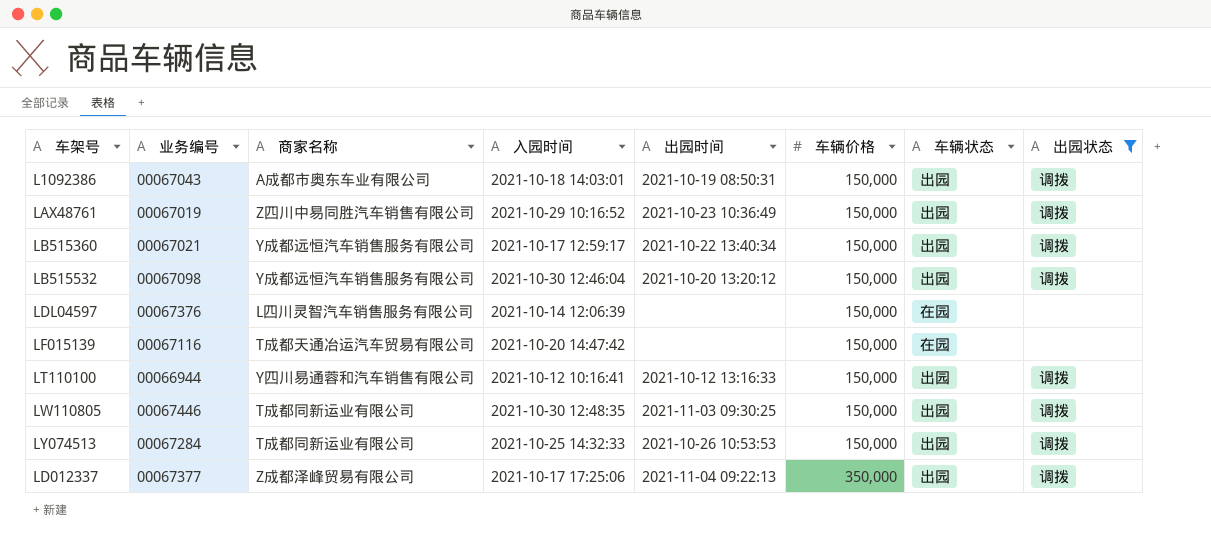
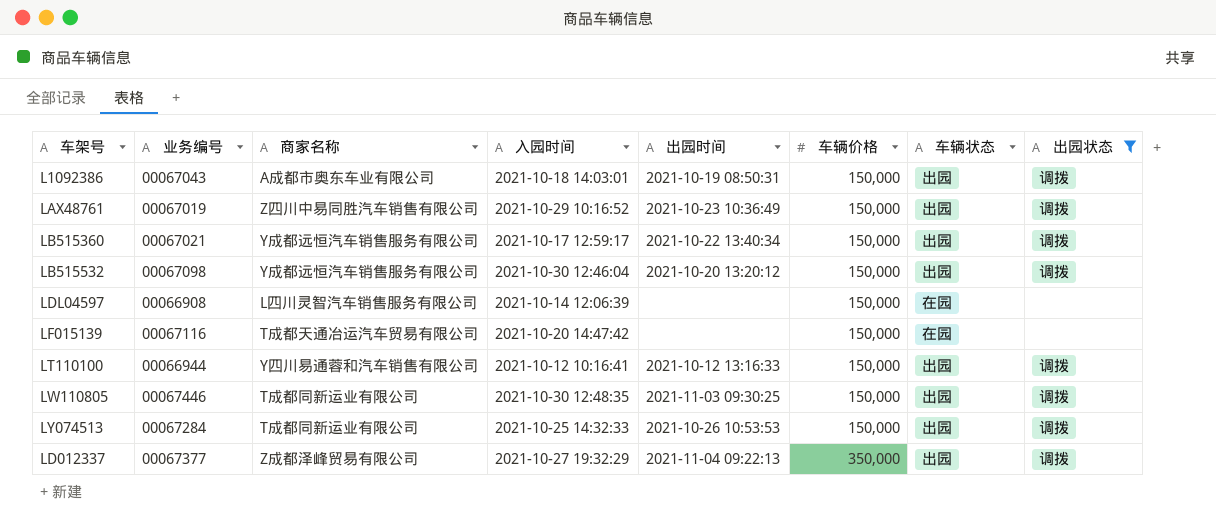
LDL04597 | 业务编号: 00067376 -> 00066908
LD012337 | 入园时间: 2021-10-17 17:25:06 -> 2021-10-27 19:32:29

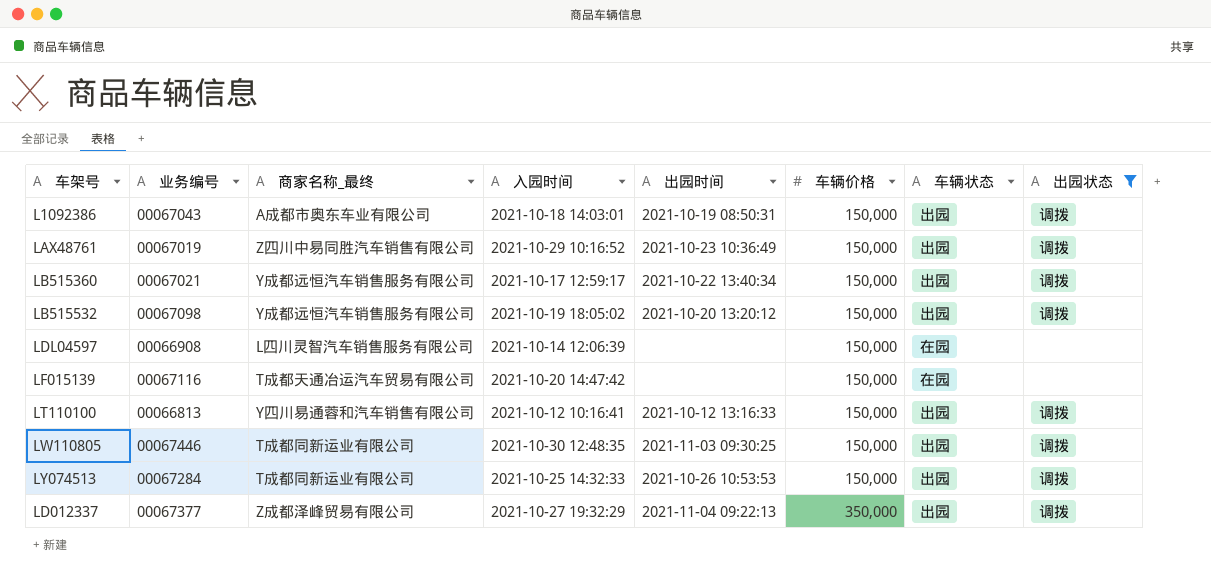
column name: 商家名称 -> 商家名称_最终
LB515532 | 入园时间: 2021-10-30 12:46:04 -> 2021-10-19 18:05:02
LT110100 | 业务编号: 00066944 -> 00066813

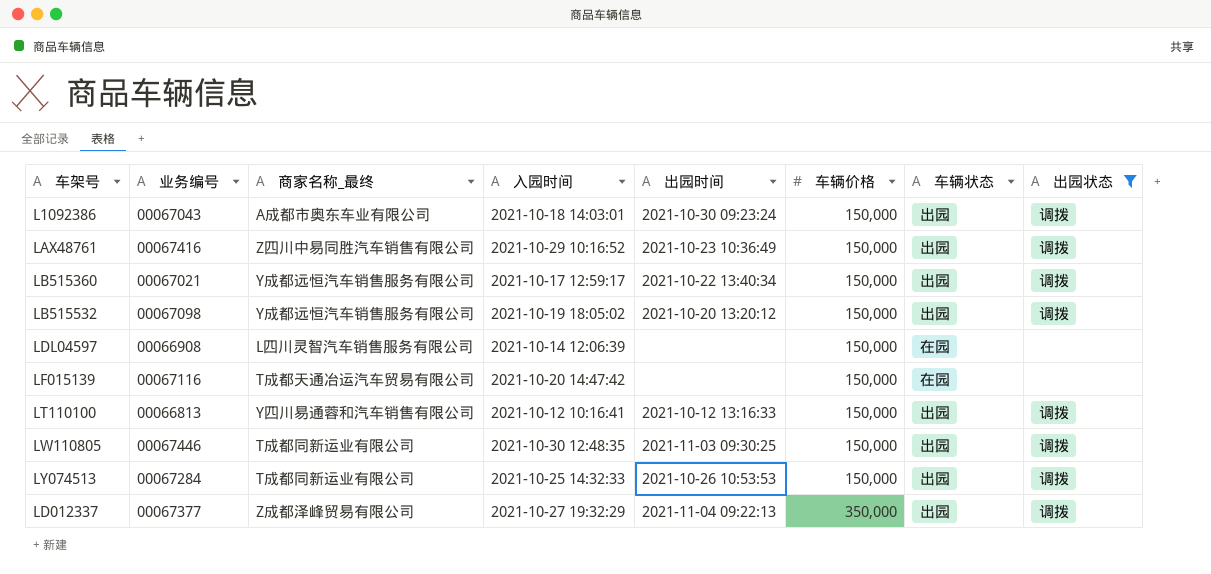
L1092386 | 出园时间: 2021-10-19 08:50:31 -> 2021-10-30 09:23:24
LAX48761 | 业务编号: 00067019 -> 00067416

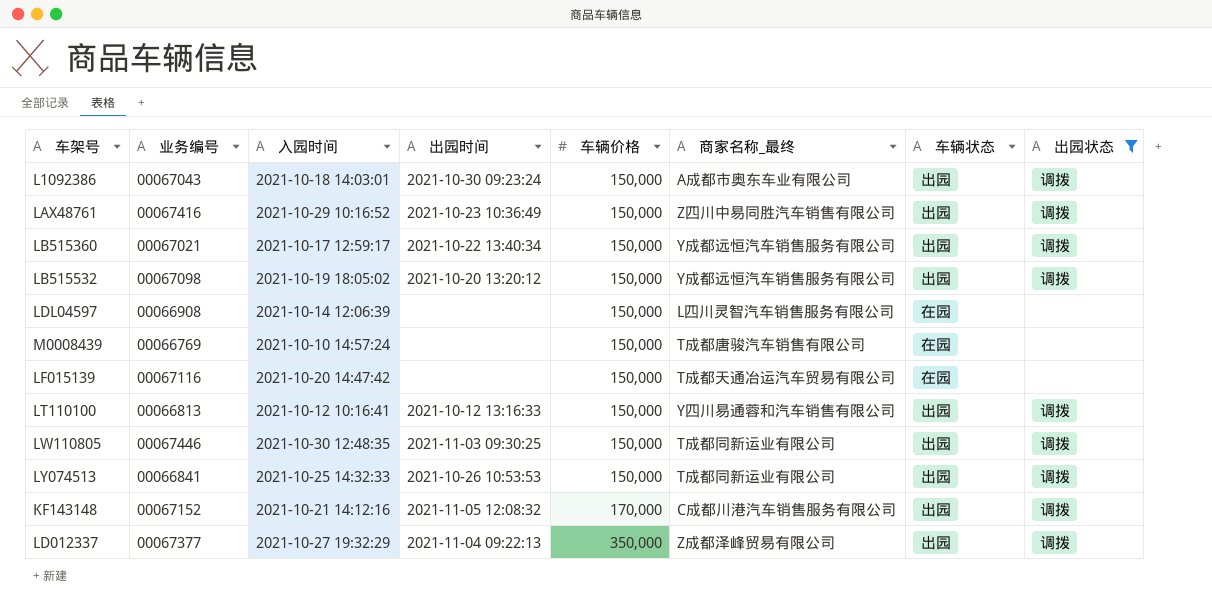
column 商家名称_最终 | position: 3 -> 6
row M0008439: none -> 00066769 | 2021-10-10 14:57:24 | none | 150,000 | T成都唐骏汽车销售有限公司 | 在园 | none
LY074513 | 业务编号: 00067284 -> 00066841
row KF143148: none -> 00067152 | 2021-10-21 14:12:16 | 2021-11-05 12:08:32 | 170,000 | C成都川港汽车销售服务有限公司 | 出园 | 调拨

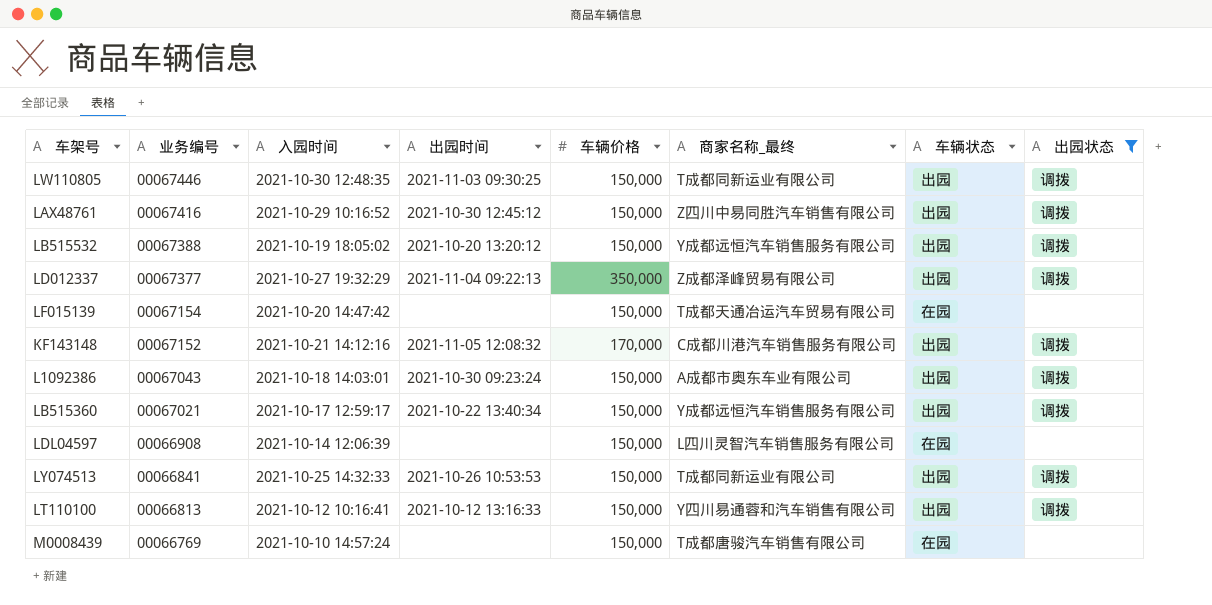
row order: 车辆价格 ascending -> 业务编号 descending
LAX48761 | 出园时间: 2021-10-23 10:36:49 -> 2021-10-30 12:45:12
LB515532 | 业务编号: 00067098 -> 00067388
LF015139 | 业务编号: 00067116 -> 00067154

